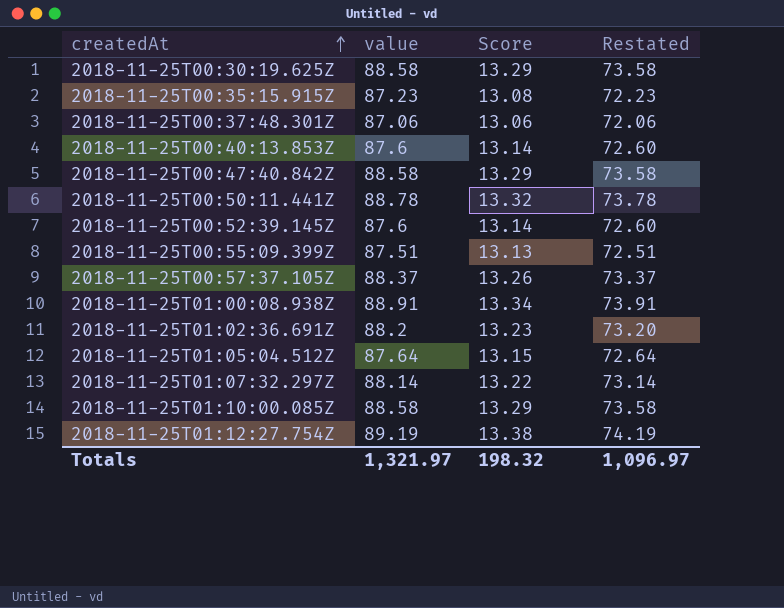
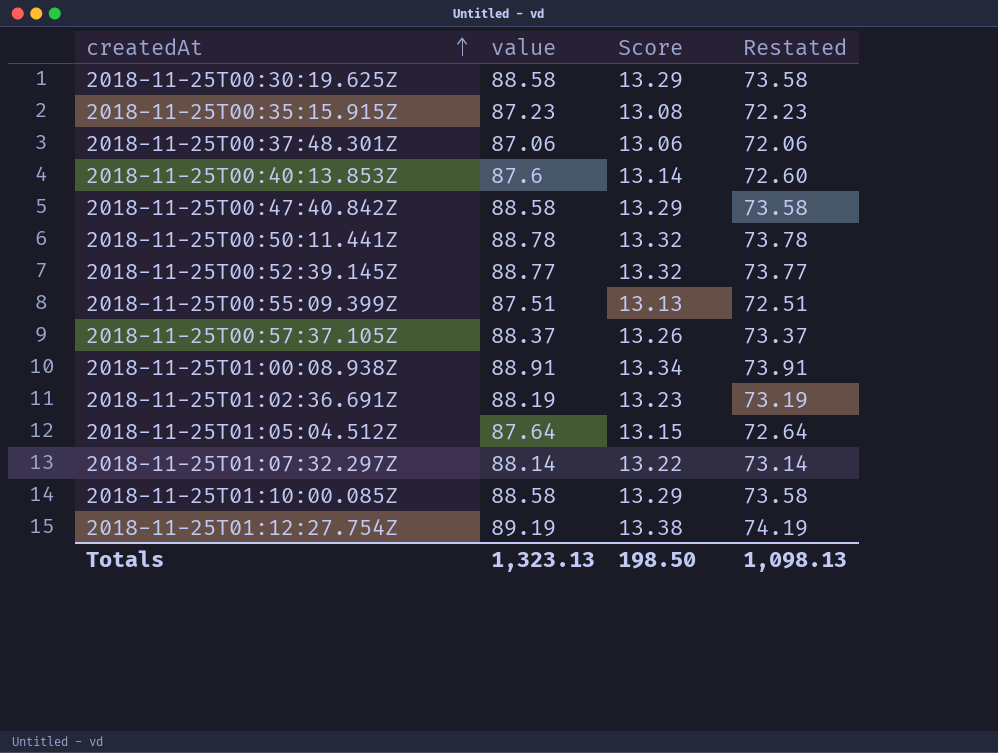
2018-11-25T00:52:39.145Z | value: 87.6 -> 88.77
2018-11-25T00:52:39.145Z | Score: 13.14 -> 13.32
2018-11-25T00:52:39.145Z | Restated: 72.60 -> 73.77
2018-11-25T01:02:36.691Z | value: 88.2 -> 88.19
2018-11-25T01:02:36.691Z | Restated: 73.20 -> 73.19
Totals | value: 1,321.97 -> 1,323.13
Totals | Score: 198.32 -> 198.50
Totals | Restated: 1,096.97 -> 1,098.13

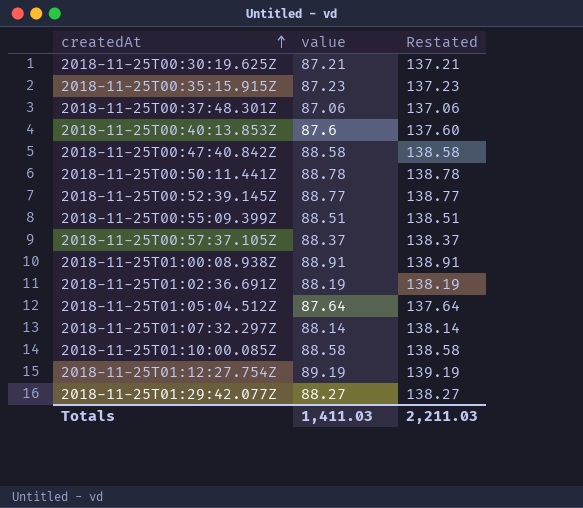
column Score | formula: [value] * 0.15 -> none
column Restated | formula: [value] - 15 -> [value] + 50
2018-11-25T00:30:19.625Z | value: 88.58 -> 87.21
2018-11-25T00:55:09.399Z | value: 87.51 -> 88.51
row 2018-11-25T01:29:42.077Z: none -> 88.27 | 138.27
Totals | value: 1,323.13 -> 1,411.03
Totals | Restated: 1,098.13 -> 2,211.03

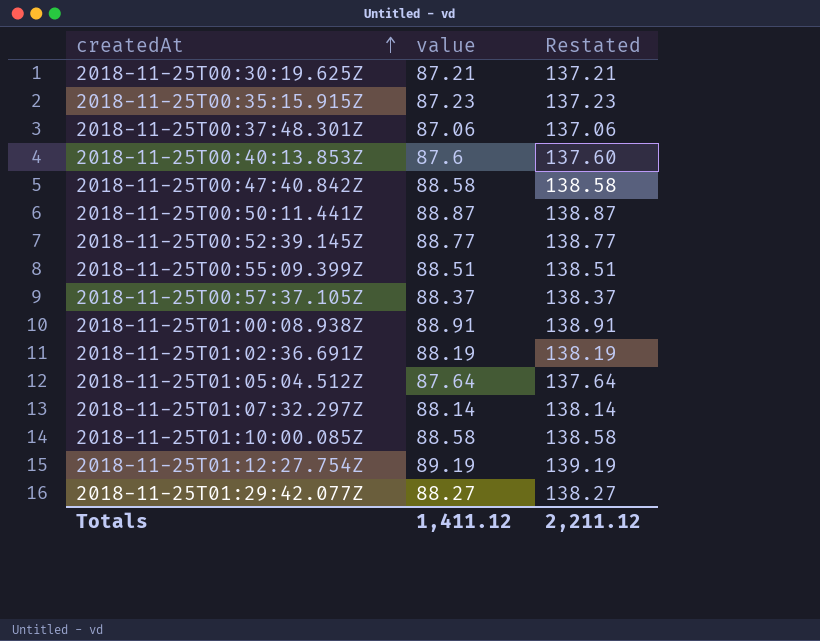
2018-11-25T00:50:11.441Z | value: 88.78 -> 88.87
2018-11-25T00:50:11.441Z | Restated: 138.78 -> 138.87
Totals | value: 1,411.03 -> 1,411.12
Totals | Restated: 2,211.03 -> 2,211.12

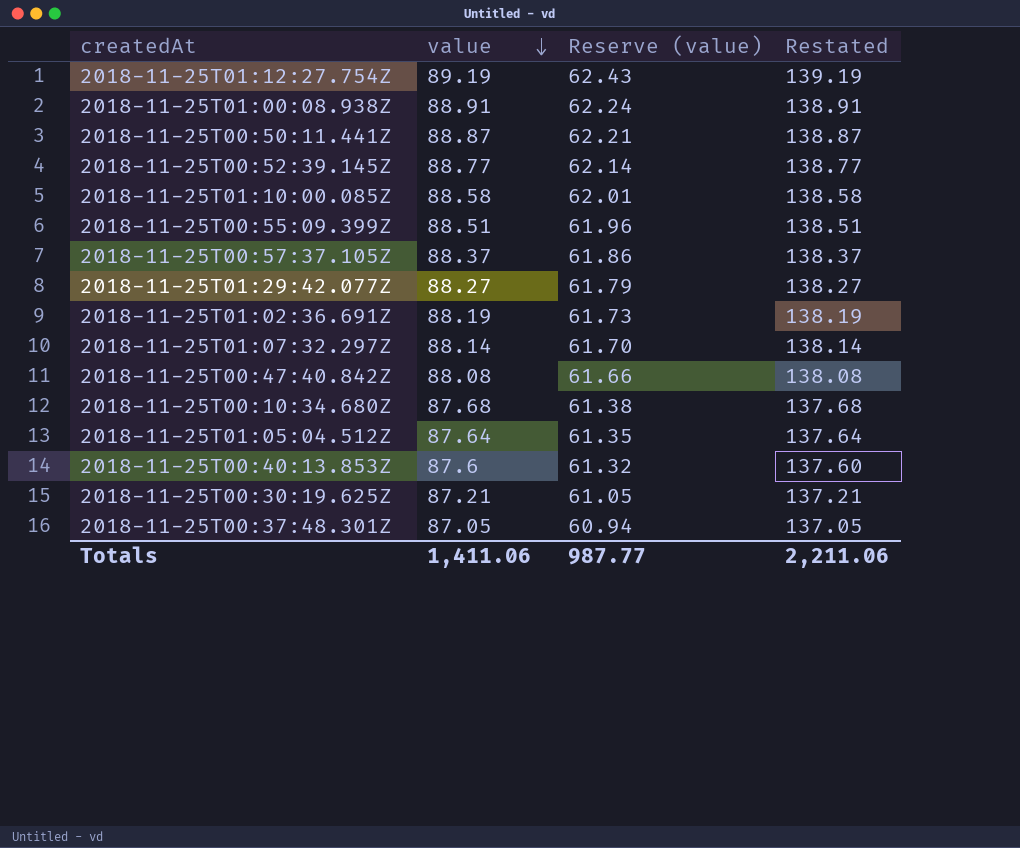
row order: createdAt ascending -> value descending
column Reserve (value) | formula: none -> [value] * 0.7
row 2018-11-25T00:35:15.915Z: 87.23 | 137.23 -> none
2018-11-25T00:47:40.842Z | value: 88.58 -> 88.08
2018-11-25T00:47:40.842Z | Restated: 138.58 -> 138.08
row 2018-11-25T00:10:34.680Z: none -> 87.68 | 61.38 | 137.68
2018-11-25T00:37:48.301Z | value: 87.06 -> 87.05
2018-11-25T00:37:48.301Z | Restated: 137.06 -> 137.05
Totals | value: 1,411.12 -> 1,411.06
Totals | Restated: 2,211.12 -> 2,211.06

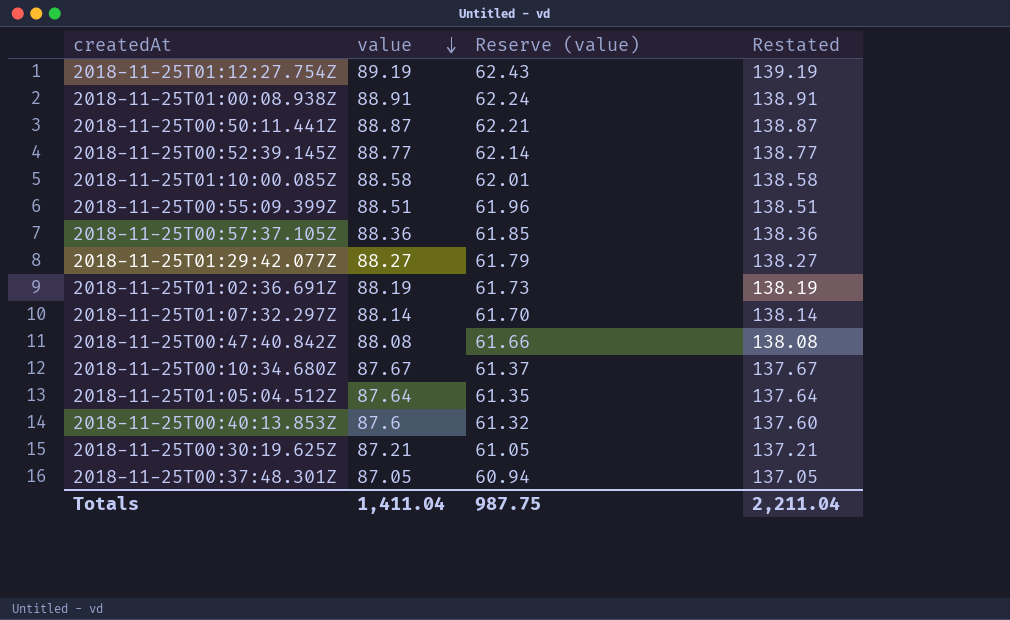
2018-11-25T00:57:37.105Z | value: 88.37 -> 88.36
2018-11-25T00:57:37.105Z | Reserve (value): 61.86 -> 61.85
2018-11-25T00:57:37.105Z | Restated: 138.37 -> 138.36
2018-11-25T00:10:34.680Z | value: 87.68 -> 87.67
2018-11-25T00:10:34.680Z | Reserve (value): 61.38 -> 61.37
2018-11-25T00:10:34.680Z | Restated: 137.68 -> 137.67
Totals | value: 1,411.06 -> 1,411.04
Totals | Reserve (value): 987.77 -> 987.75
Totals | Restated: 2,211.06 -> 2,211.04

